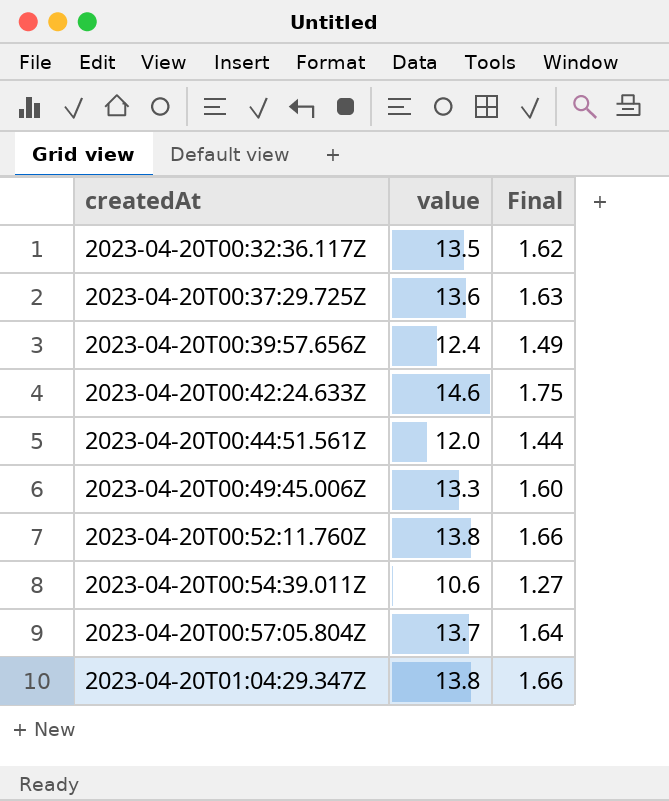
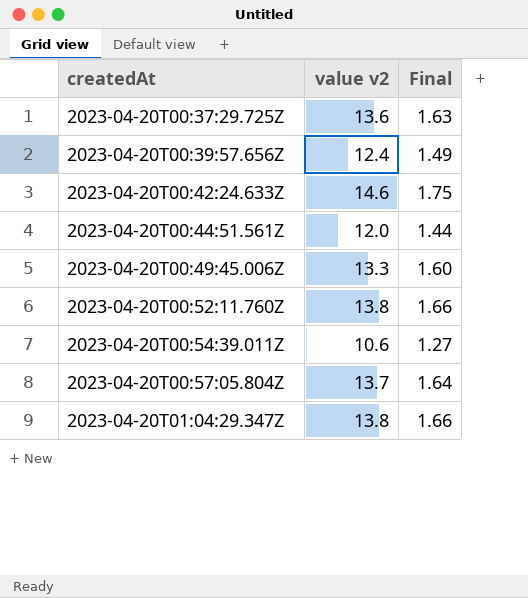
column name: value -> value v2
row 2023-04-20T00:32:36.117Z: 13.5 | 1.62 -> none

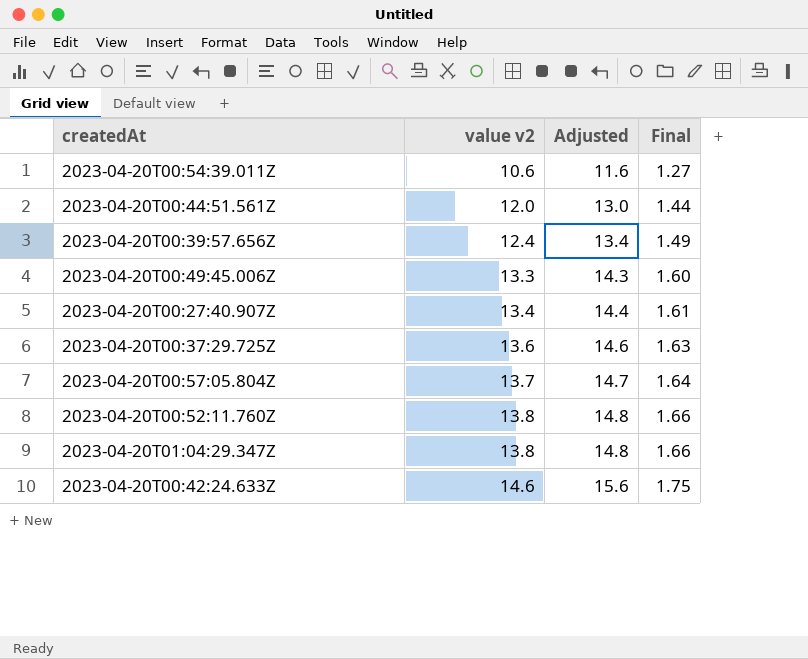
row order: createdAt ascending -> value v2 ascending
column Adjusted | formula: none -> [value v2] + 1
row 2023-04-20T00:27:40.907Z: none -> 13.4 | 14.4 | 1.61

